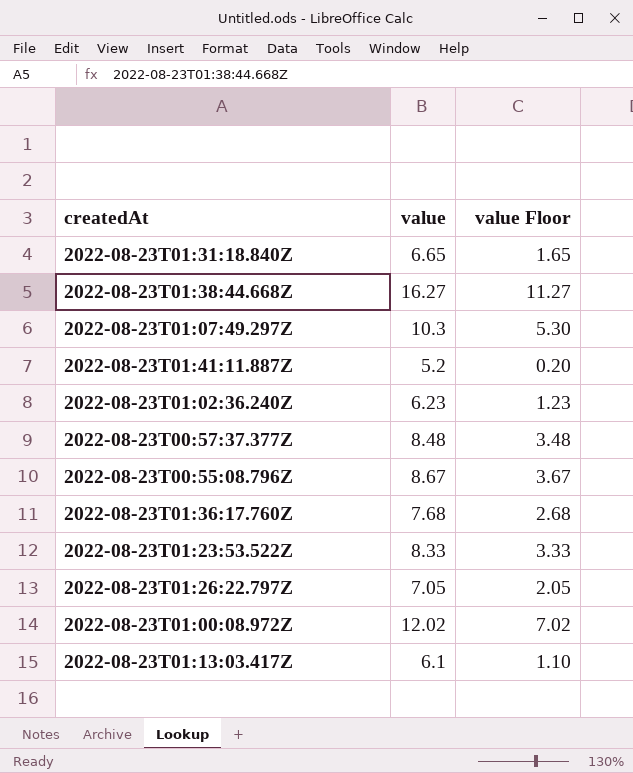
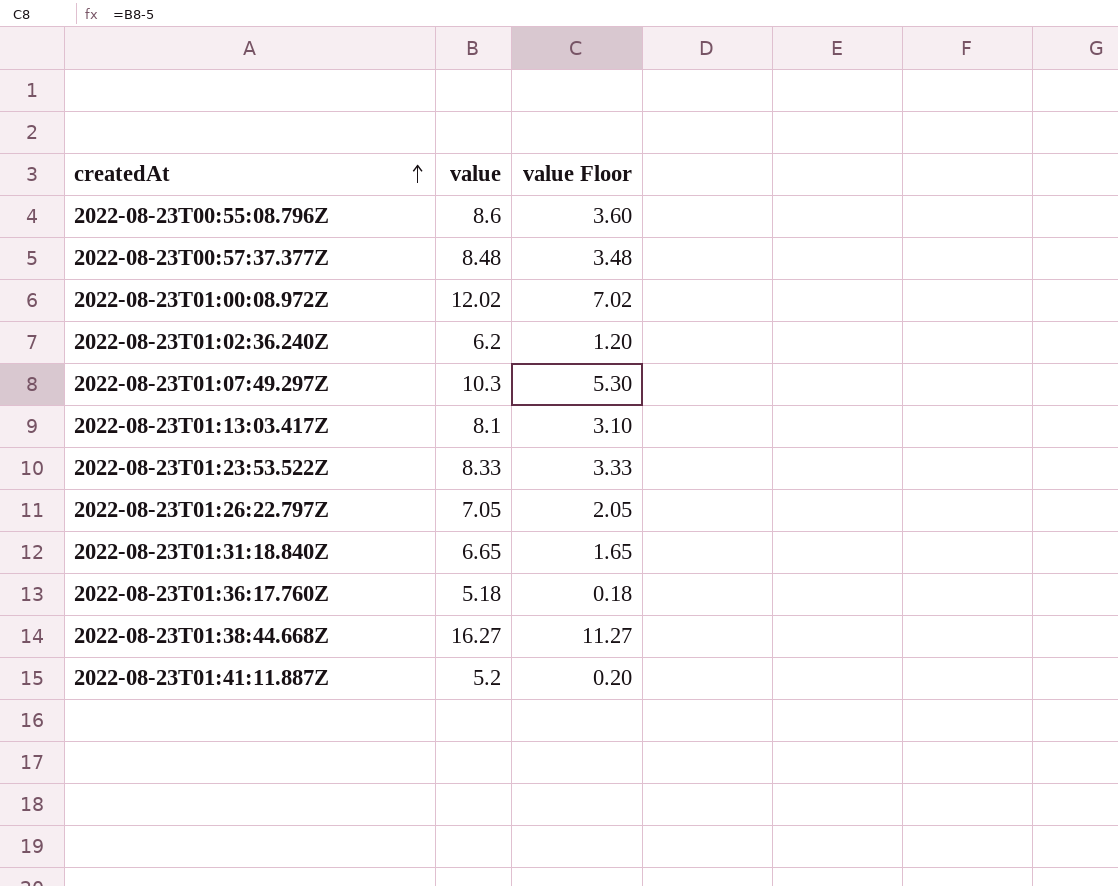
row order: none -> createdAt ascending
2022-08-23T00:55:08.796Z | value: 8.67 -> 8.6
2022-08-23T00:55:08.796Z | value Floor: 3.67 -> 3.60
2022-08-23T01:02:36.240Z | value: 6.23 -> 6.2
2022-08-23T01:02:36.240Z | value Floor: 1.23 -> 1.20
2022-08-23T01:13:03.417Z | value: 6.1 -> 8.1
2022-08-23T01:13:03.417Z | value Floor: 1.10 -> 3.10
2022-08-23T01:36:17.760Z | value: 7.68 -> 5.18
2022-08-23T01:36:17.760Z | value Floor: 2.68 -> 0.18

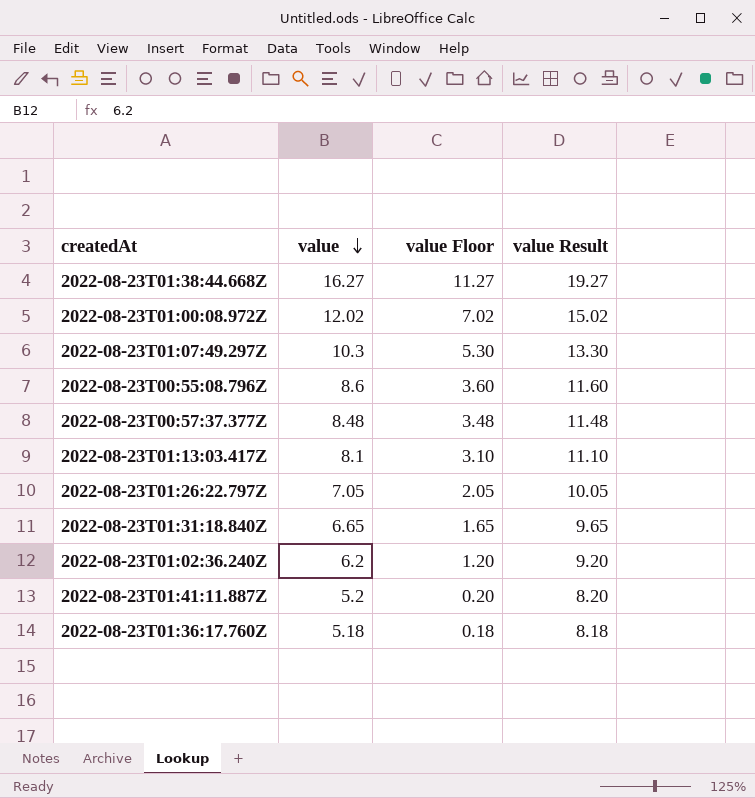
row order: createdAt ascending -> value descending
column value Result | formula: none -> [value] + 3
row 2022-08-23T01:23:53.522Z: 8.33 | 3.33 -> none

